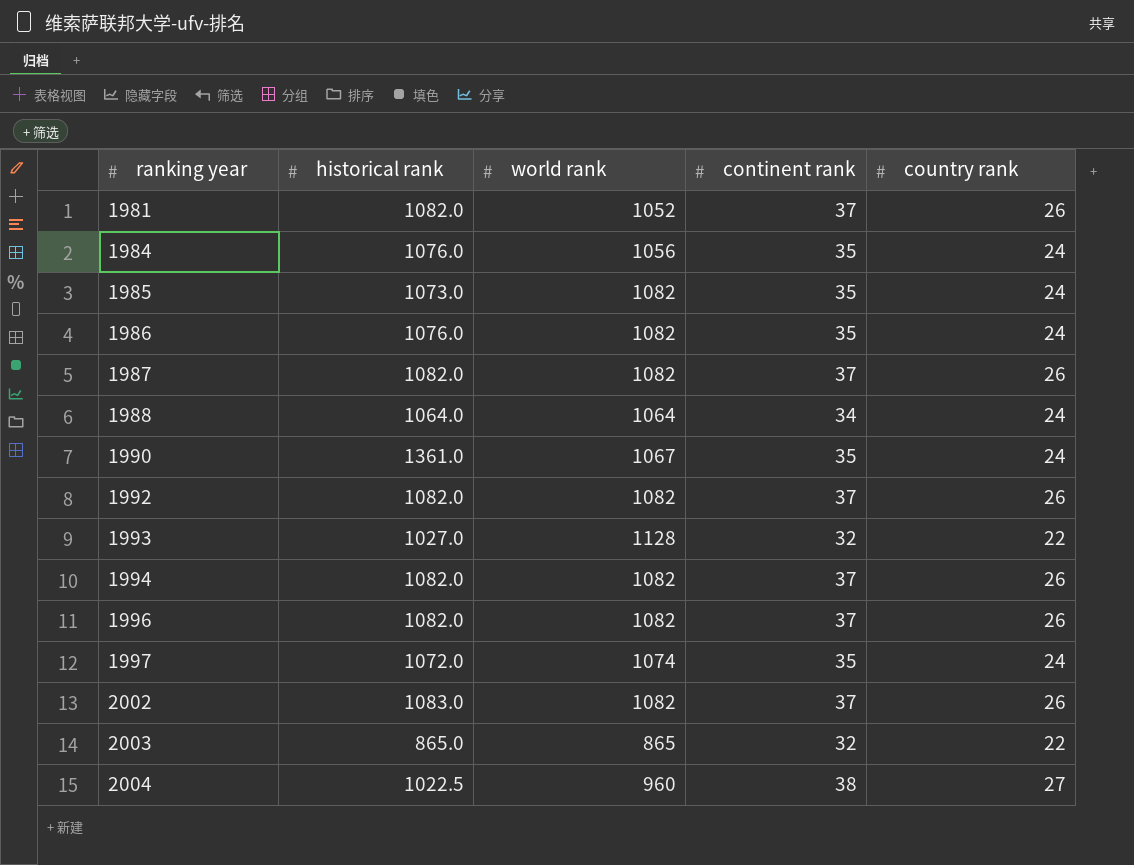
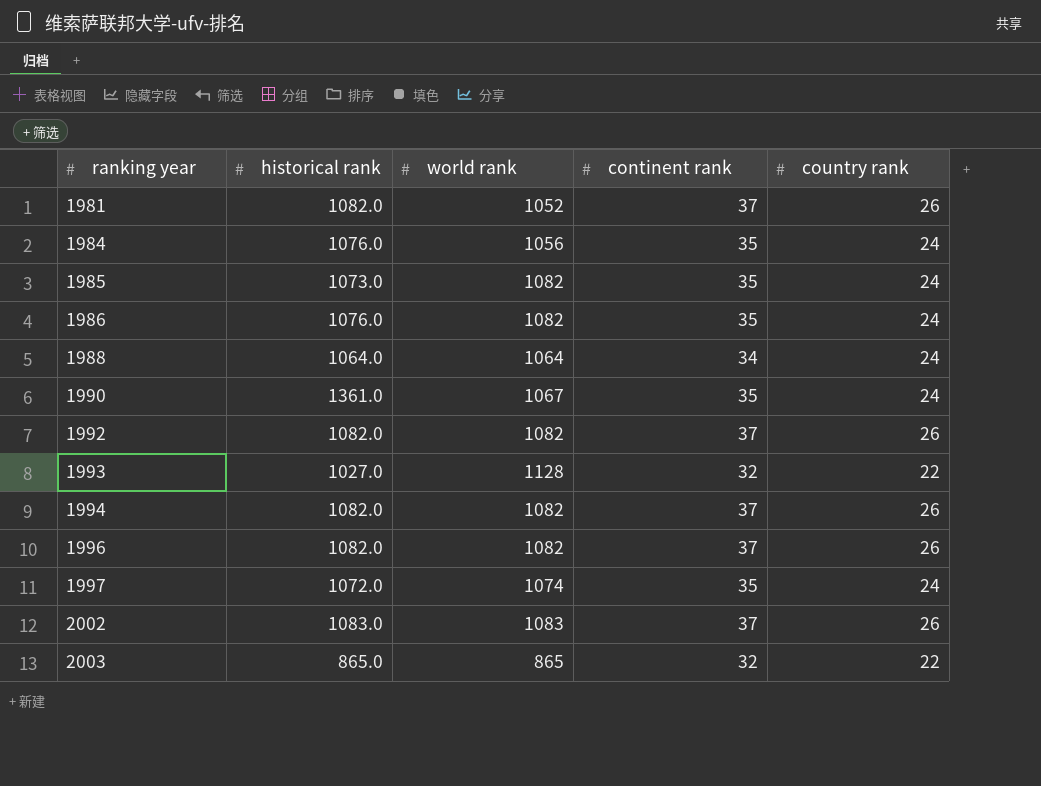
row 1987: 1082.0 | 1082 | 37 | 26 -> none
row 2004: 1022.5 | 960 | 38 | 27 -> none
2002 | world rank: 1082 -> 1083

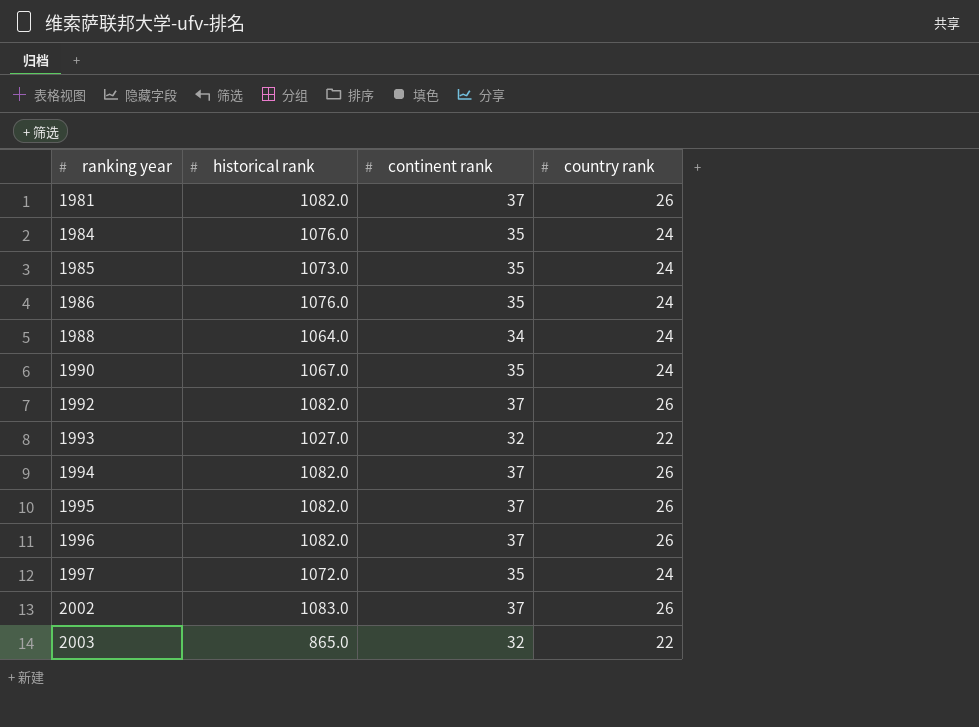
column world rank | position: 3 -> none
1990 | historical rank: 1361.0 -> 1067.0
row 1995: none -> 1082.0 | 37 | 26

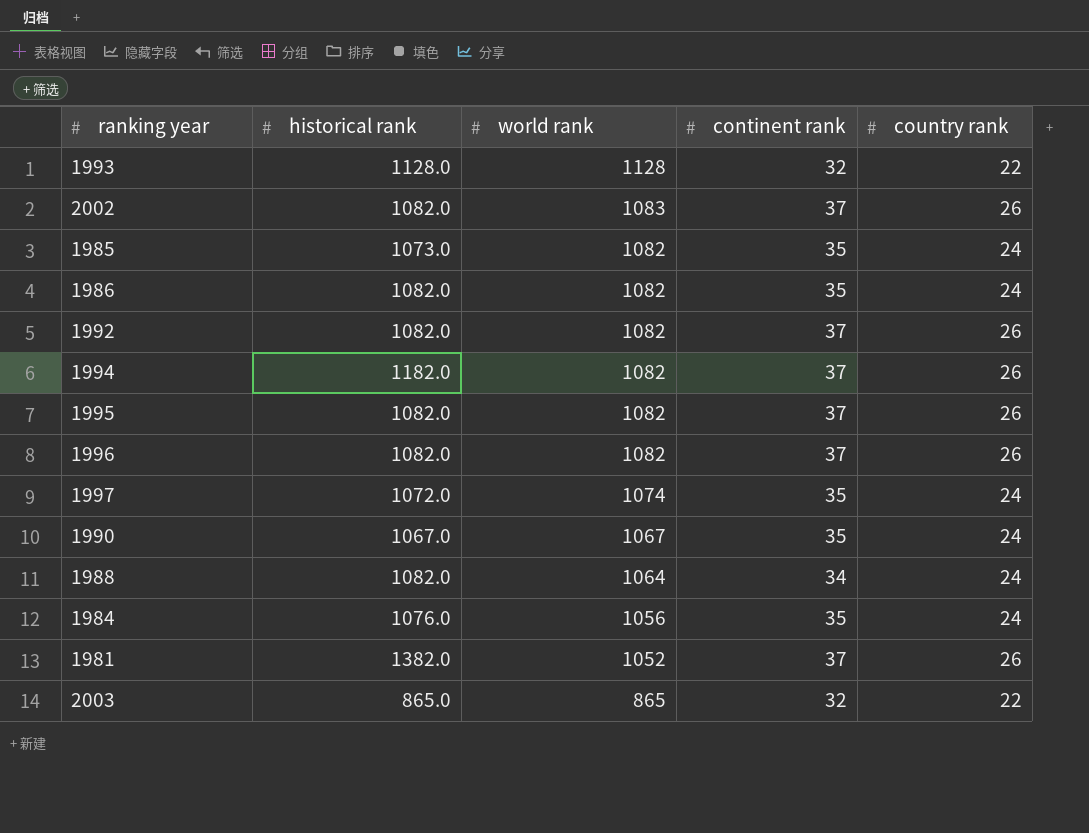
row order: ranking year ascending -> world rank descending
column world rank | position: none -> 3
1993 | historical rank: 1027.0 -> 1128.0
2002 | historical rank: 1083.0 -> 1082.0
1986 | historical rank: 1076.0 -> 1082.0
1994 | historical rank: 1082.0 -> 1182.0
1988 | historical rank: 1064.0 -> 1082.0
1981 | historical rank: 1082.0 -> 1382.0

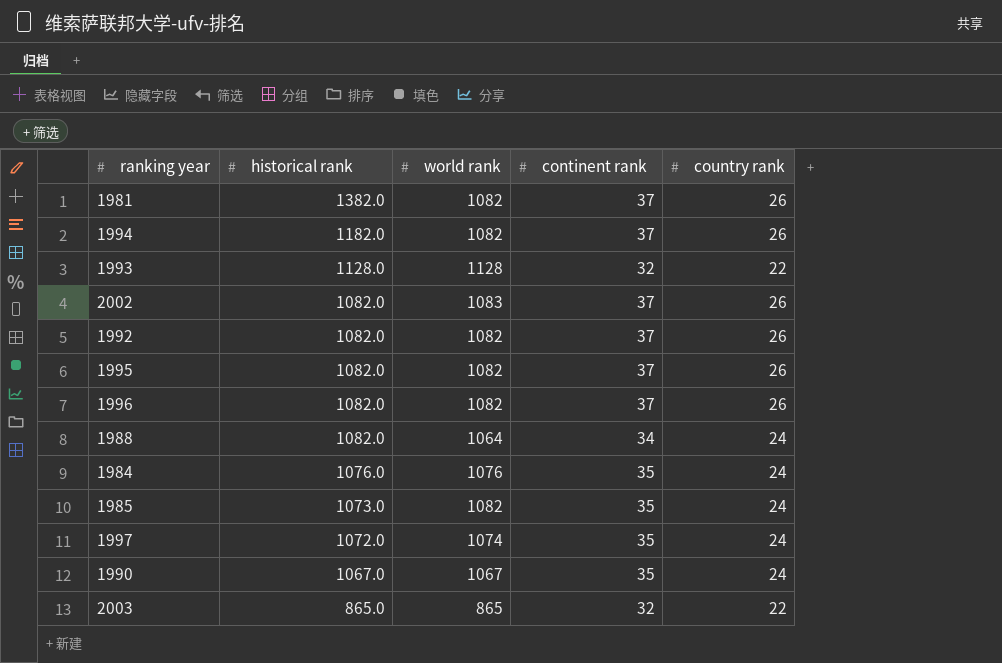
row order: world rank descending -> historical rank descending
row 1986: 1082.0 | 1082 | 35 | 24 -> none
1981 | world rank: 1052 -> 1082
1984 | world rank: 1056 -> 1076

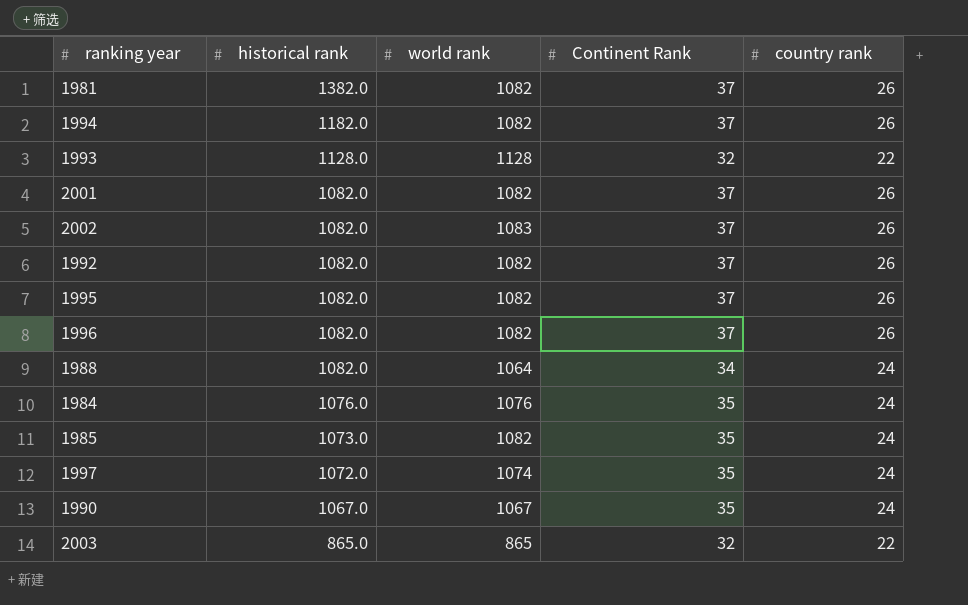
column name: continent rank -> Continent Rank
row 2001: none -> 1082.0 | 1082 | 37 | 26

